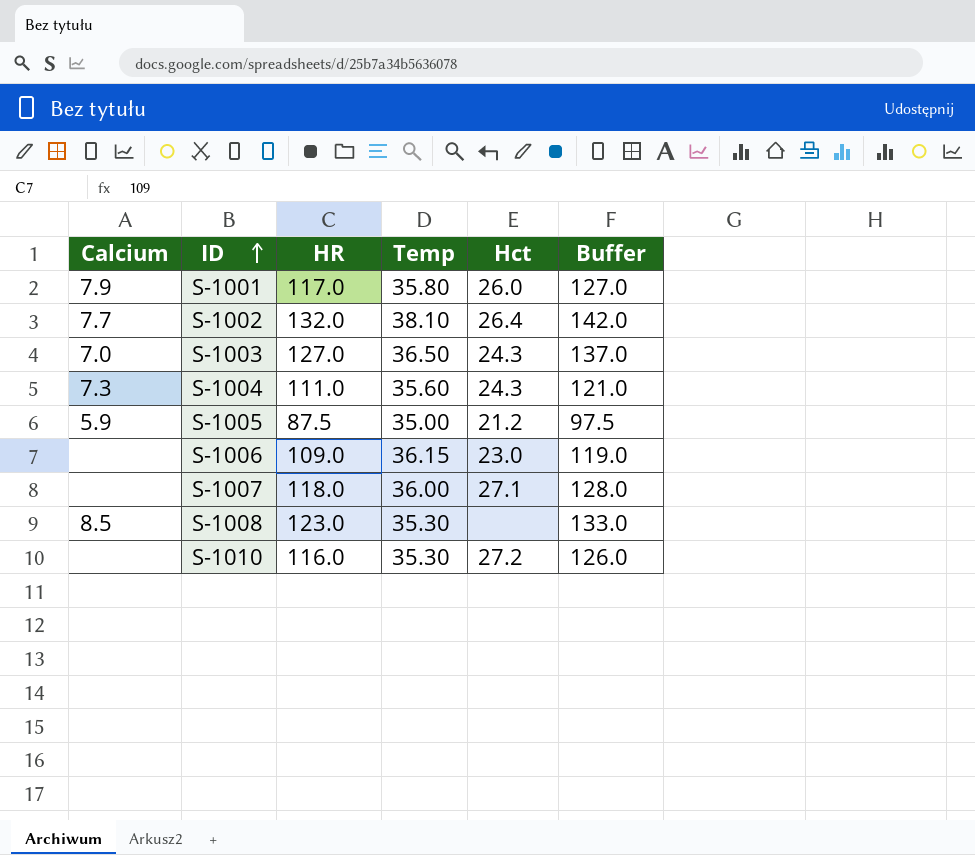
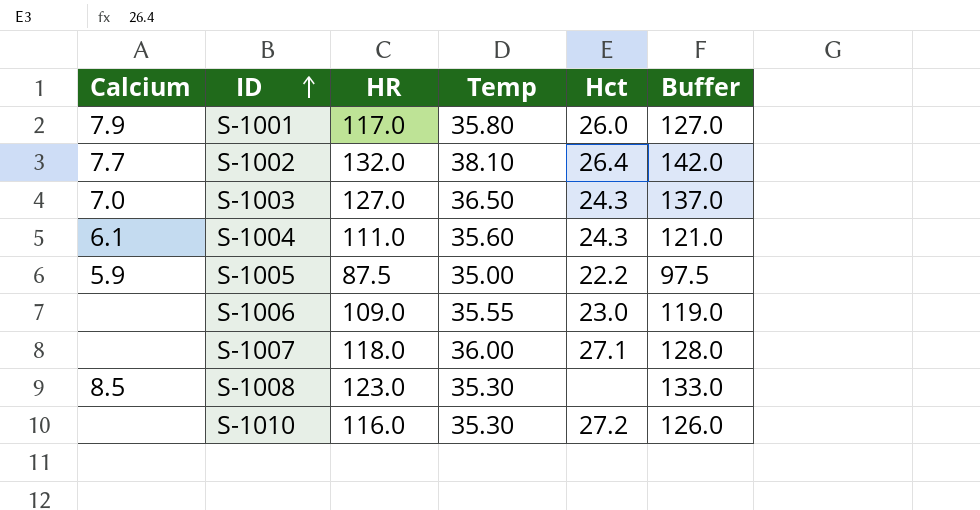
S-1004 | Calcium: 7.3 -> 6.1
S-1005 | Hct: 21.2 -> 22.2
S-1006 | Temp: 36.15 -> 35.55

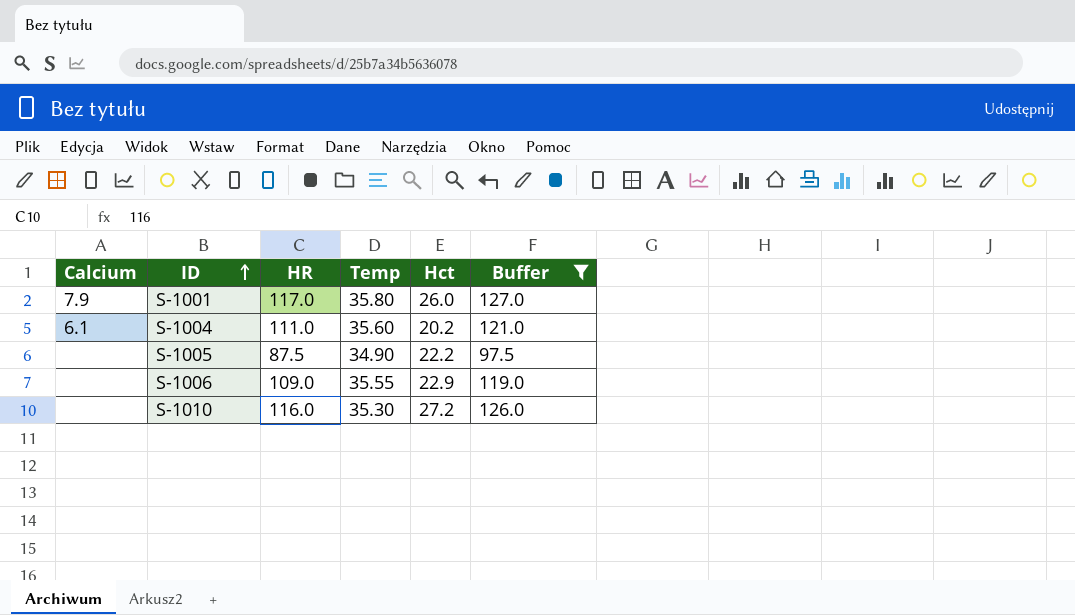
filter: none -> Buffer <= 127.0
S-1004 | Hct: 24.3 -> 20.2
S-1005 | Calcium: 5.9 -> none
S-1005 | Temp: 35.00 -> 34.90
S-1006 | Hct: 23.0 -> 22.9

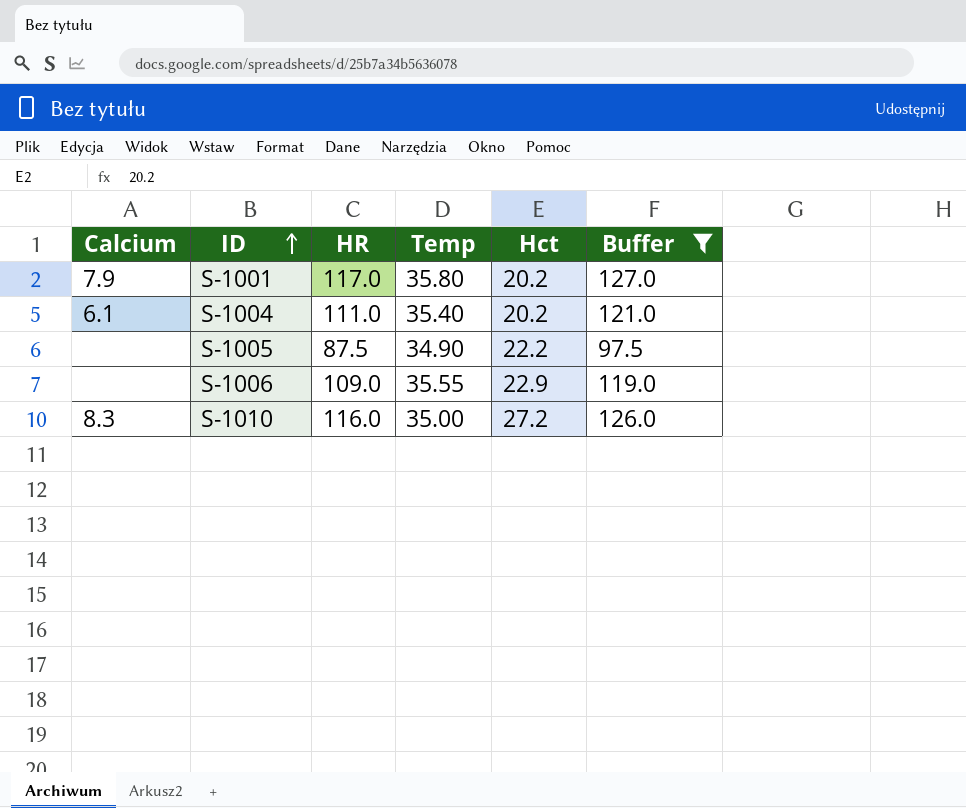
S-1001 | Hct: 26.0 -> 20.2
S-1004 | Temp: 35.60 -> 35.40
S-1010 | Calcium: none -> 8.3
S-1010 | Temp: 35.30 -> 35.00

